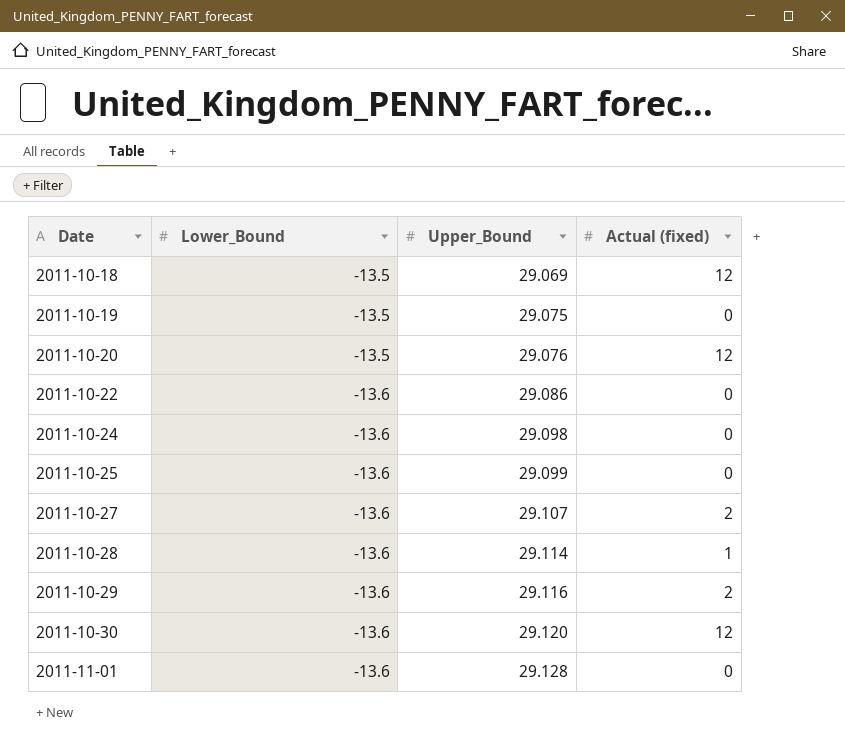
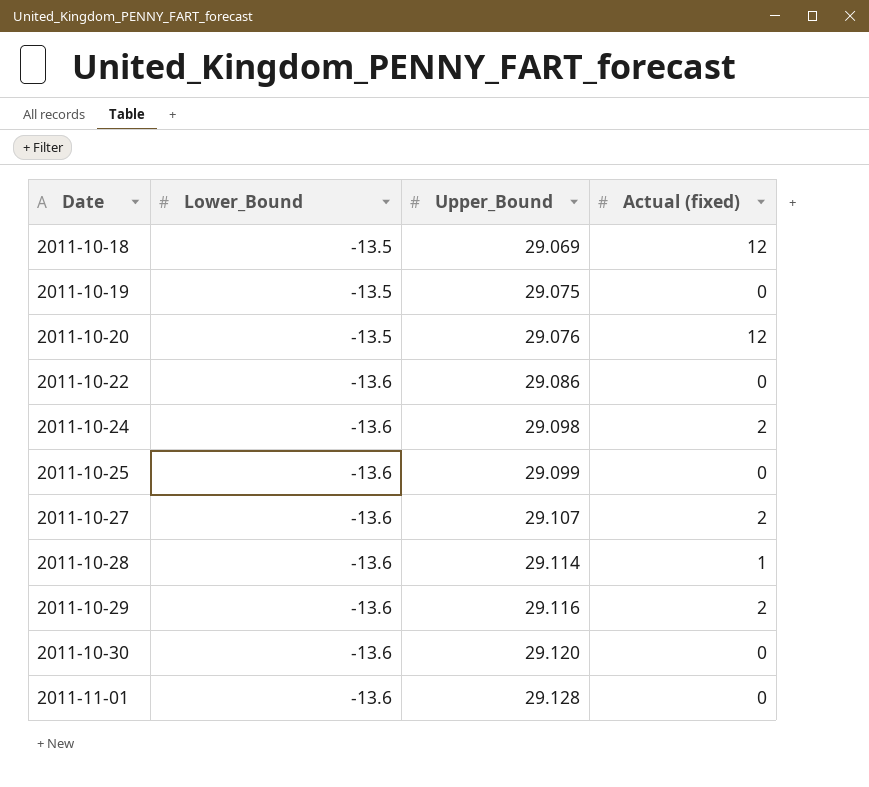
2011-10-24 | Actual (fixed): 0 -> 2
2011-10-30 | Actual (fixed): 12 -> 0

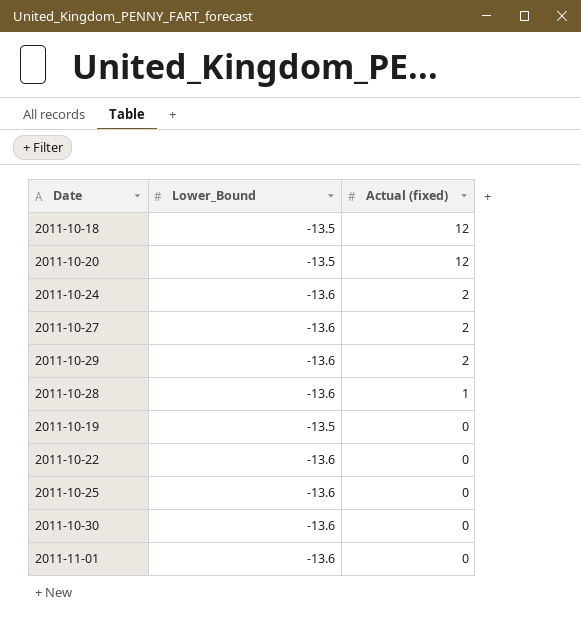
row order: Date ascending -> Actual (fixed) descending
column Upper_Bound | position: 3 -> none

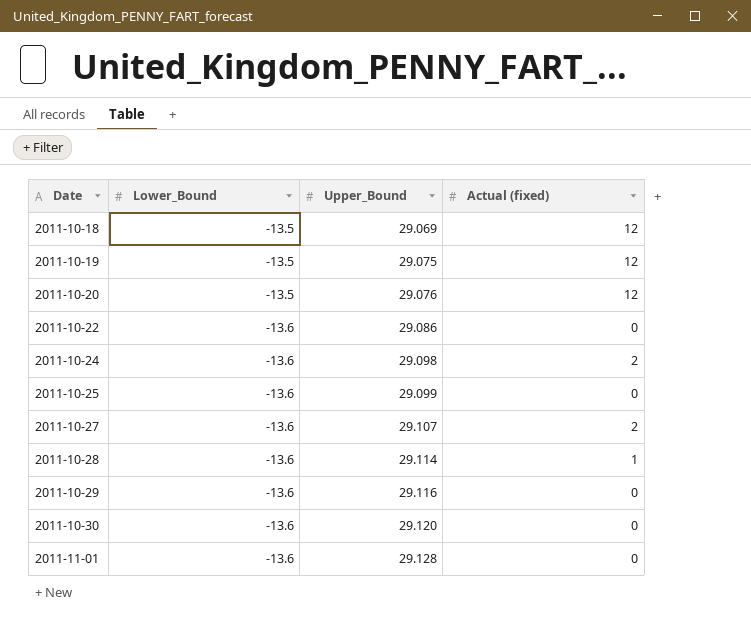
row order: Actual (fixed) descending -> Date ascending
column Upper_Bound | position: none -> 3
2011-10-19 | Actual (fixed): 0 -> 12
2011-10-29 | Actual (fixed): 2 -> 0

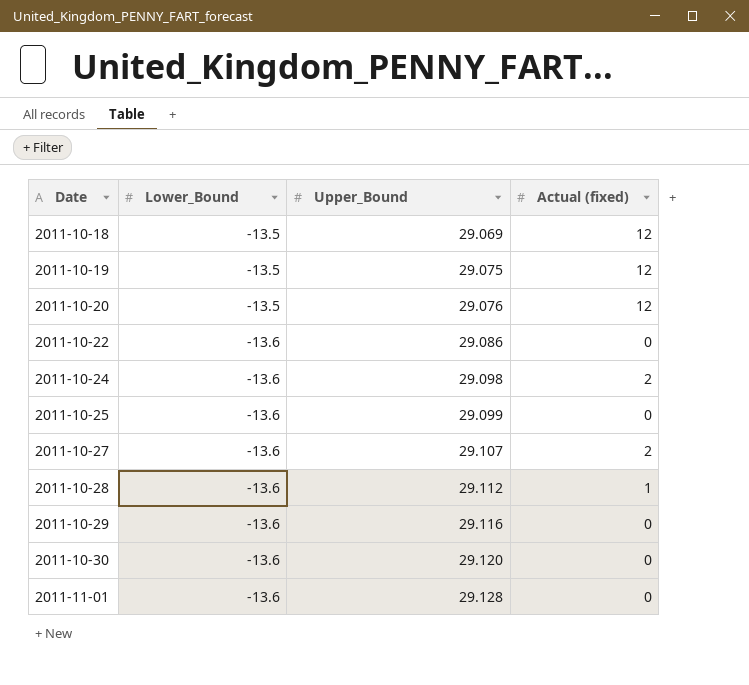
2011-10-28 | Upper_Bound: 29.114 -> 29.112

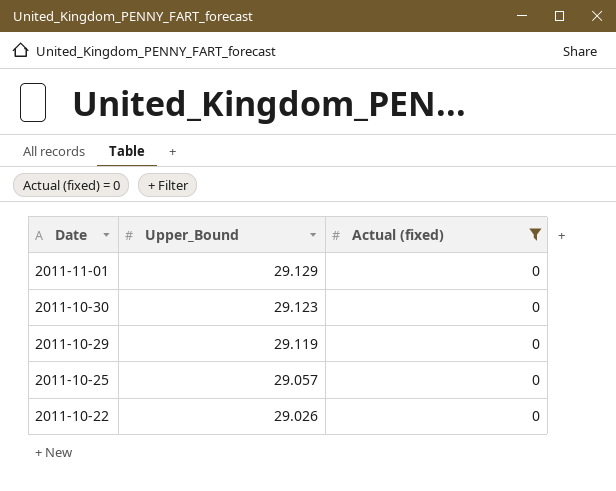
filter: none -> Actual (fixed) = 0
row order: Date ascending -> Date descending
column Lower_Bound | position: 2 -> none
2011-11-01 | Upper_Bound: 29.128 -> 29.129
2011-10-30 | Upper_Bound: 29.120 -> 29.123
2011-10-29 | Upper_Bound: 29.116 -> 29.119
2011-10-25 | Upper_Bound: 29.099 -> 29.057
2011-10-22 | Upper_Bound: 29.086 -> 29.026

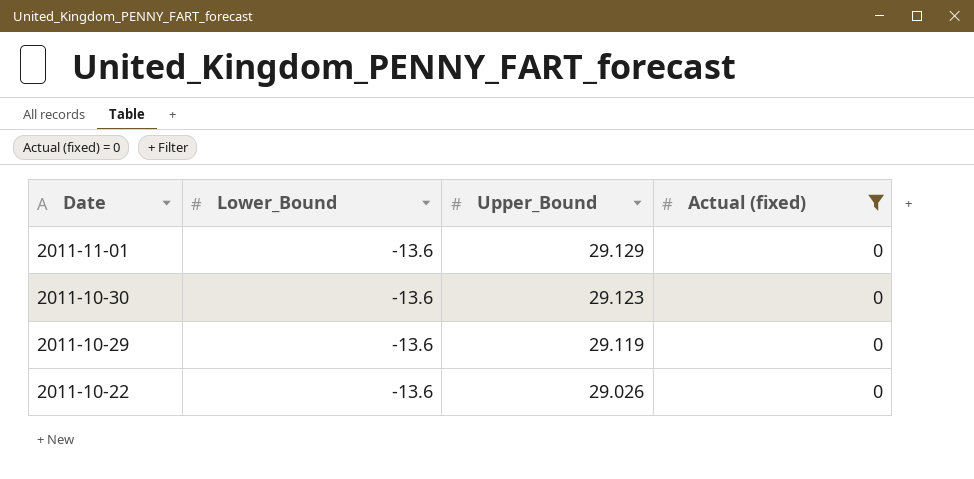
column Lower_Bound | position: none -> 2
row 2011-10-25: 29.057 | 0 -> none

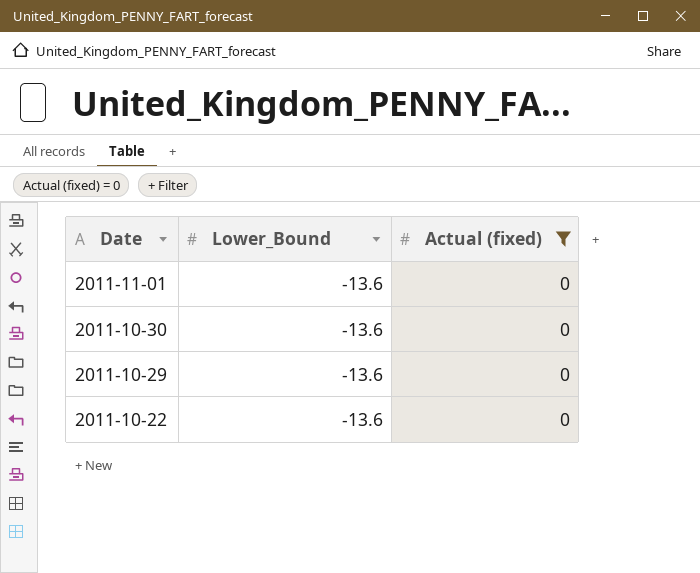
column Upper_Bound | position: 3 -> none

